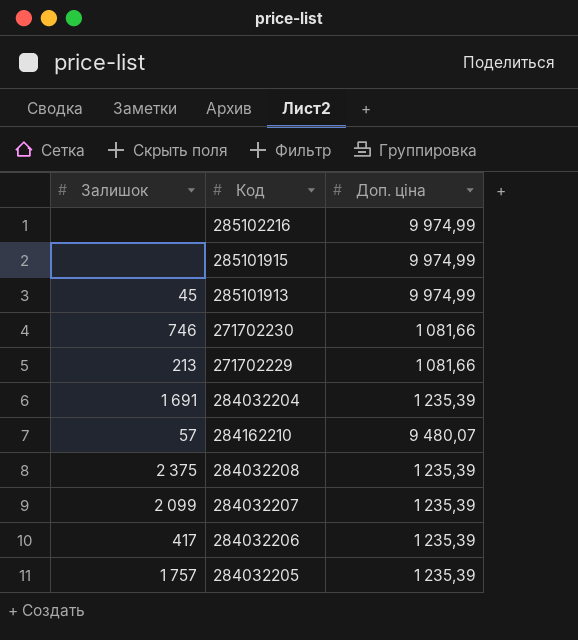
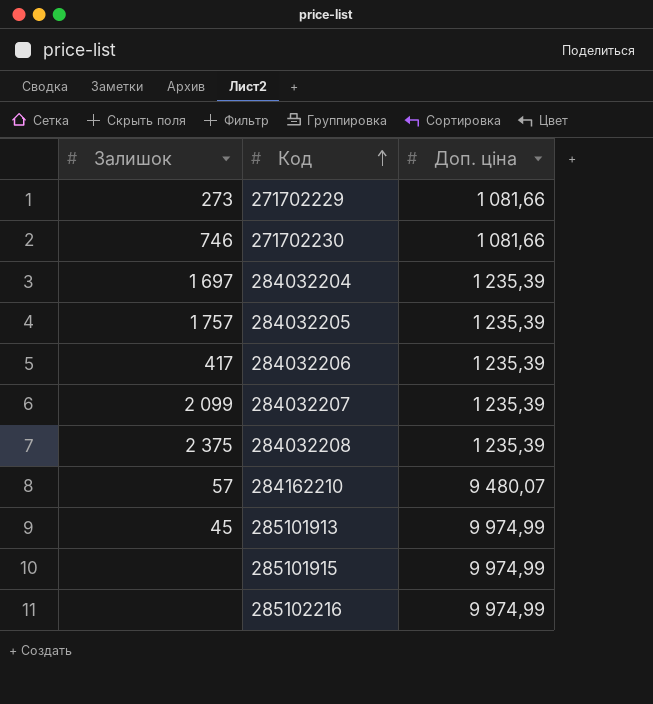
row order: none -> Код ascending
271702229 | Залишок: 213 -> 273
284032204 | Залишок: 1 691 -> 1 697

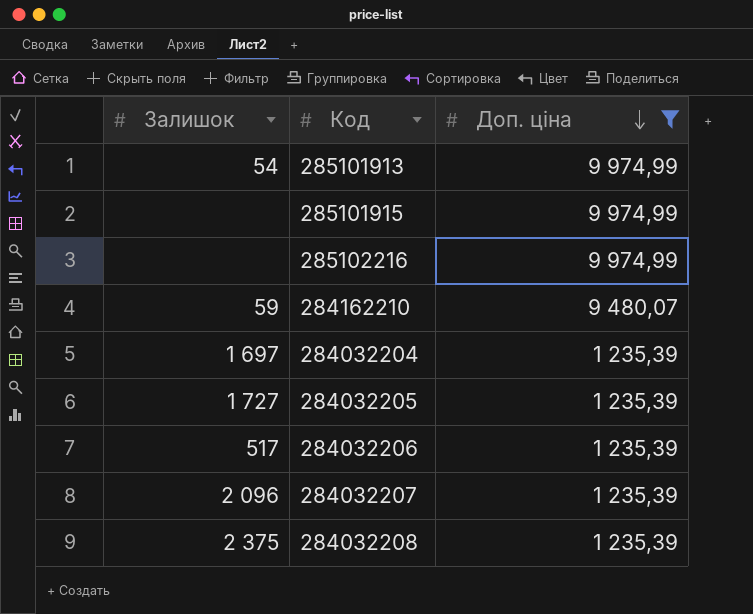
filter: none -> Доп. ціна != 1 081,66
row order: Код ascending -> Доп. ціна descending
285101913 | Залишок: 45 -> 54
284162210 | Залишок: 57 -> 59
284032205 | Залишок: 1 757 -> 1 727
284032206 | Залишок: 417 -> 517
284032207 | Залишок: 2 099 -> 2 096

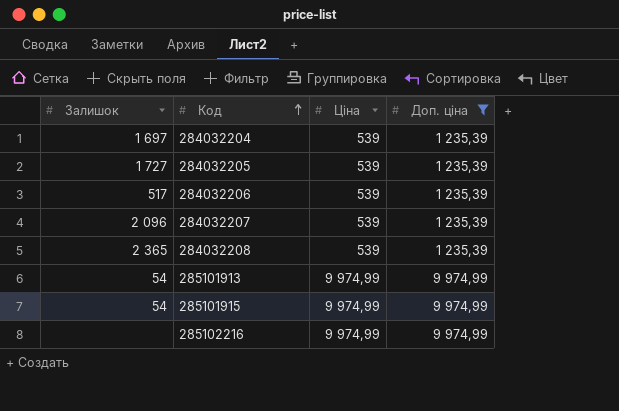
row order: Доп. ціна descending -> Код ascending
column Ціна | position: none -> 3
row 284162210: 59 | 9 480,07 -> none
284032208 | Залишок: 2 375 -> 2 365
285101915 | Залишок: none -> 54

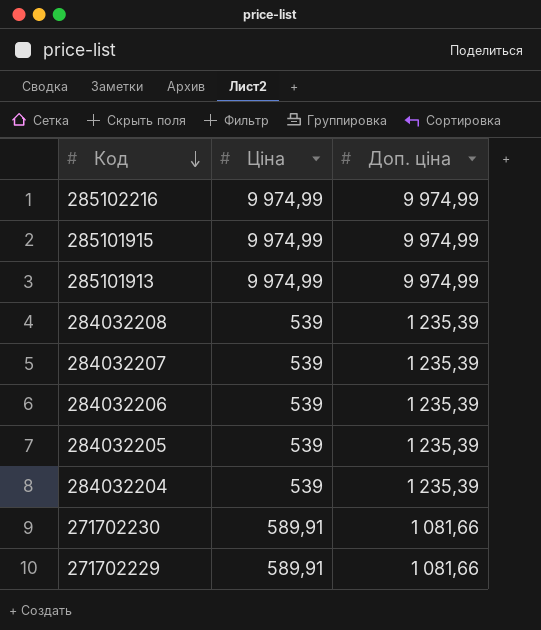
filter: Доп. ціна != 1 081,66 -> none
row order: Код ascending -> Код descending
column Залишок | position: 1 -> none

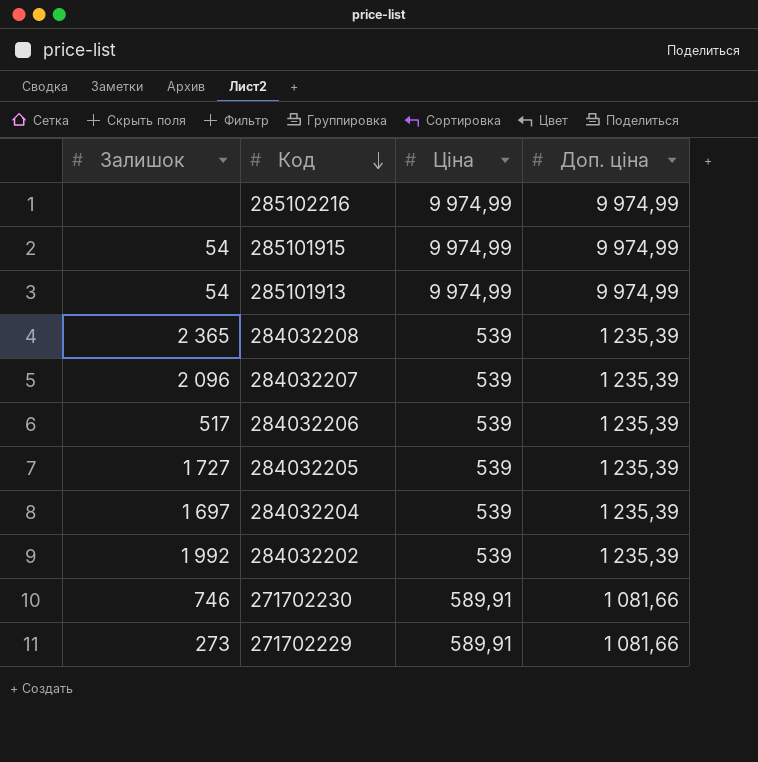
column Залишок | position: none -> 1
row 284032202: none -> 1 992 | 539 | 1 235,39

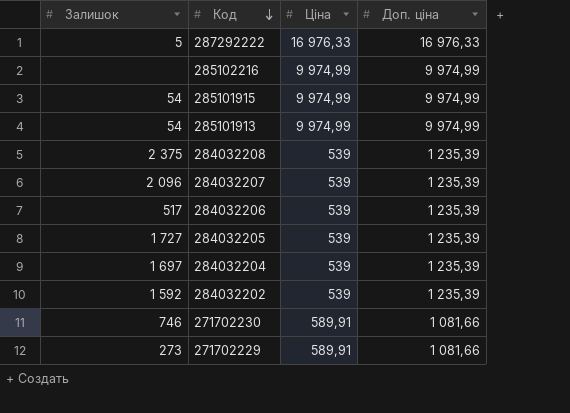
row 287292222: none -> 5 | 16 976,33 | 16 976,33
284032208 | Залишок: 2 365 -> 2 375
284032202 | Залишок: 1 992 -> 1 592

